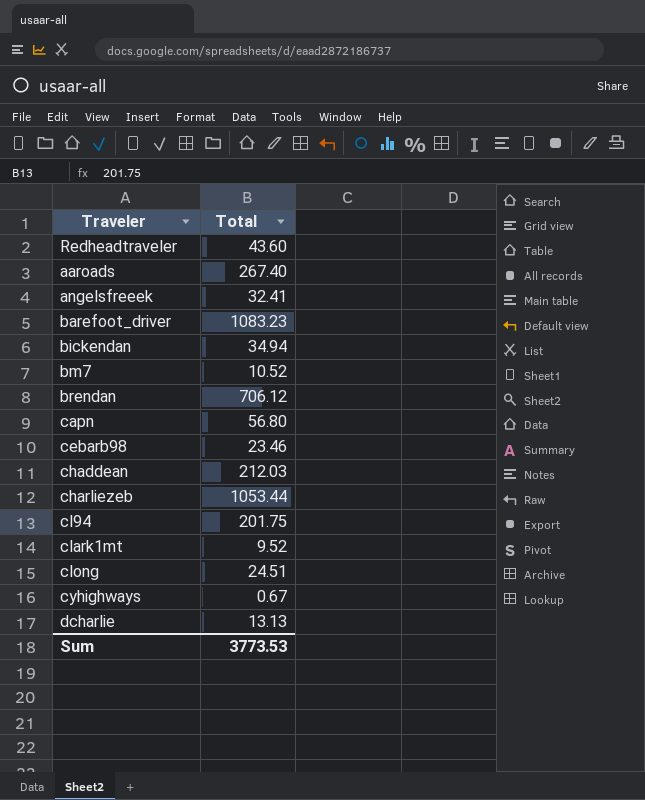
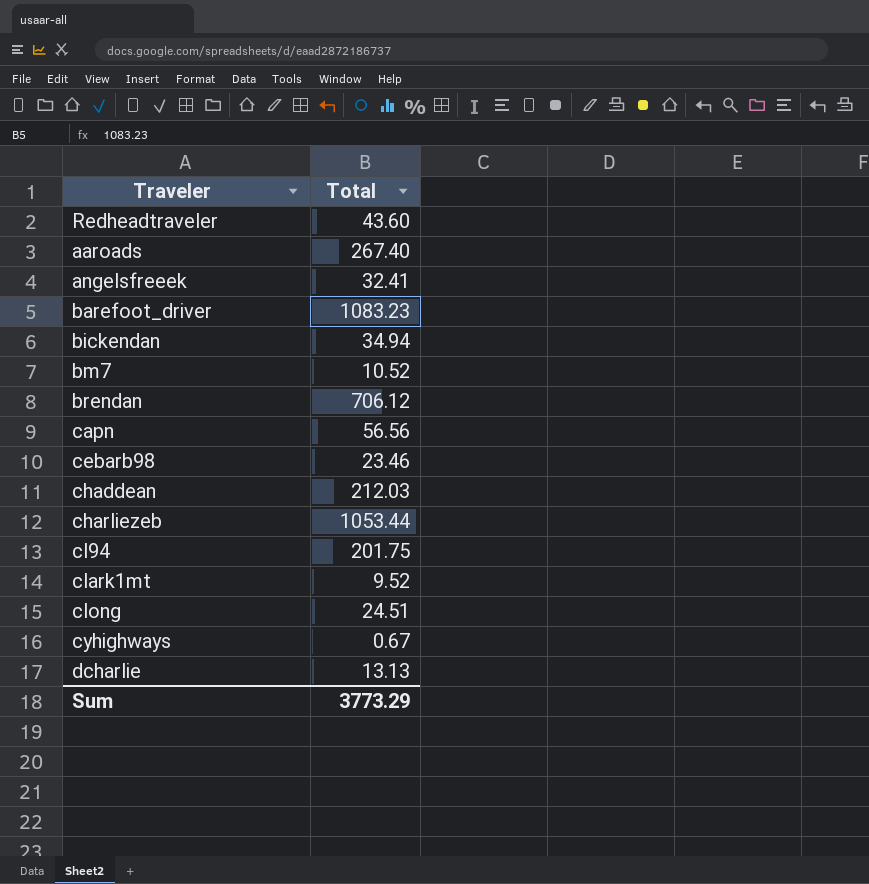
capn | Total: 56.80 -> 56.56
Sum | Total: 3773.53 -> 3773.29

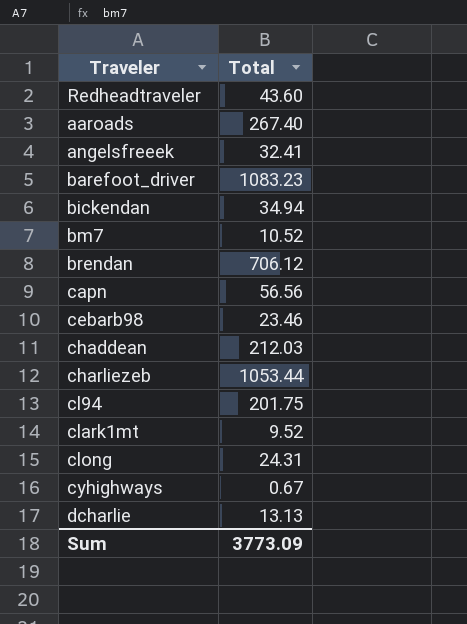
clong | Total: 24.51 -> 24.31
Sum | Total: 3773.29 -> 3773.09

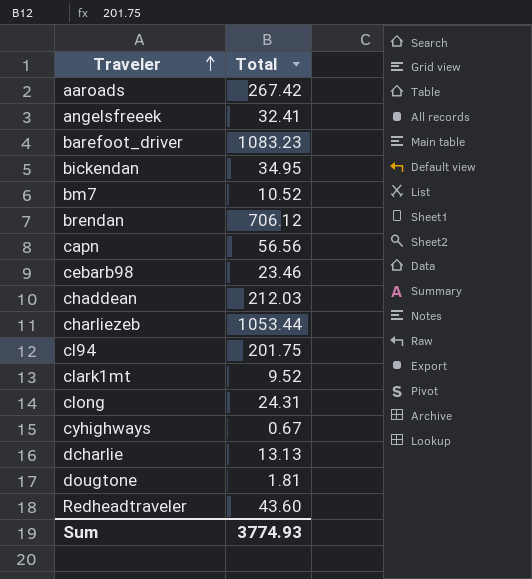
row order: none -> Traveler ascending
aaroads | Total: 267.40 -> 267.42
bickendan | Total: 34.94 -> 34.95
row dougtone: none -> 1.81
Sum | Total: 3773.09 -> 3774.93

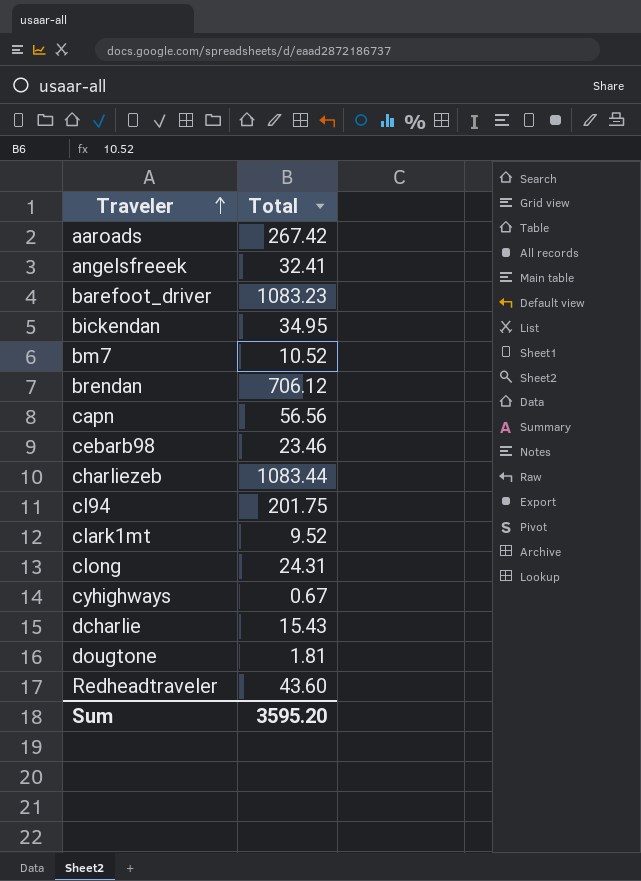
row chaddean: 212.03 -> none
charliezeb | Total: 1053.44 -> 1083.44
dcharlie | Total: 13.13 -> 15.43
Sum | Total: 3774.93 -> 3595.20

